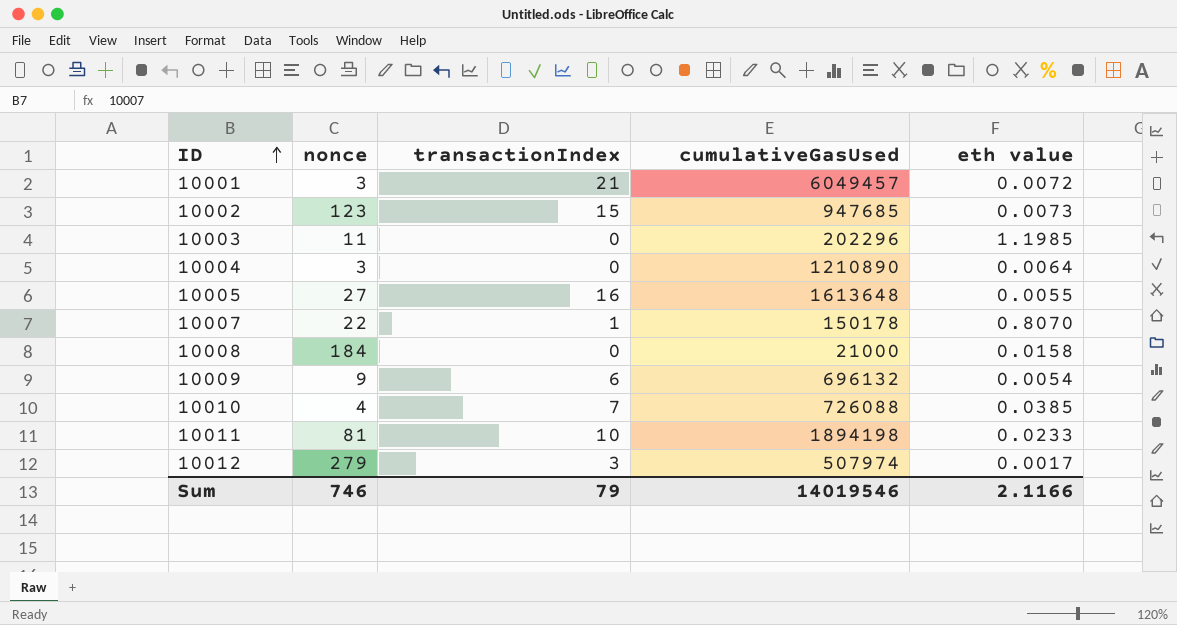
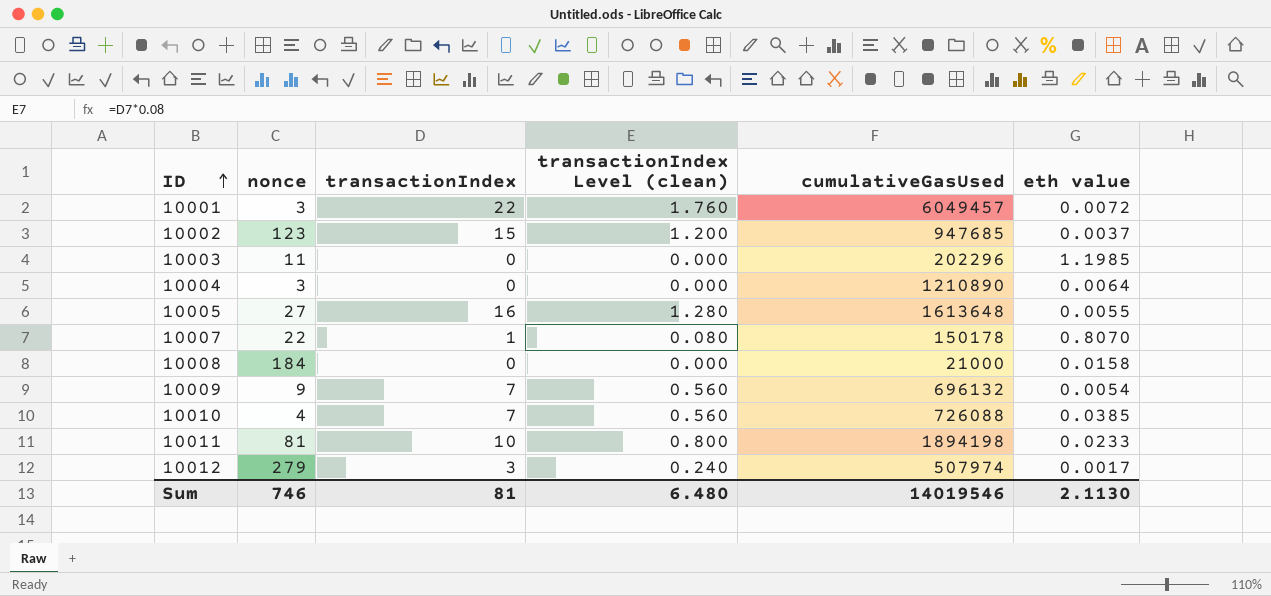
column transactionIndex Level (clean) | formula: none -> [transactionIndex] * 0.08
10001 | transactionIndex: 21 -> 22
10002 | eth value: 0.0073 -> 0.0037
10009 | transactionIndex: 6 -> 7
Sum | transactionIndex: 79 -> 81
Sum | eth value: 2.1166 -> 2.1130

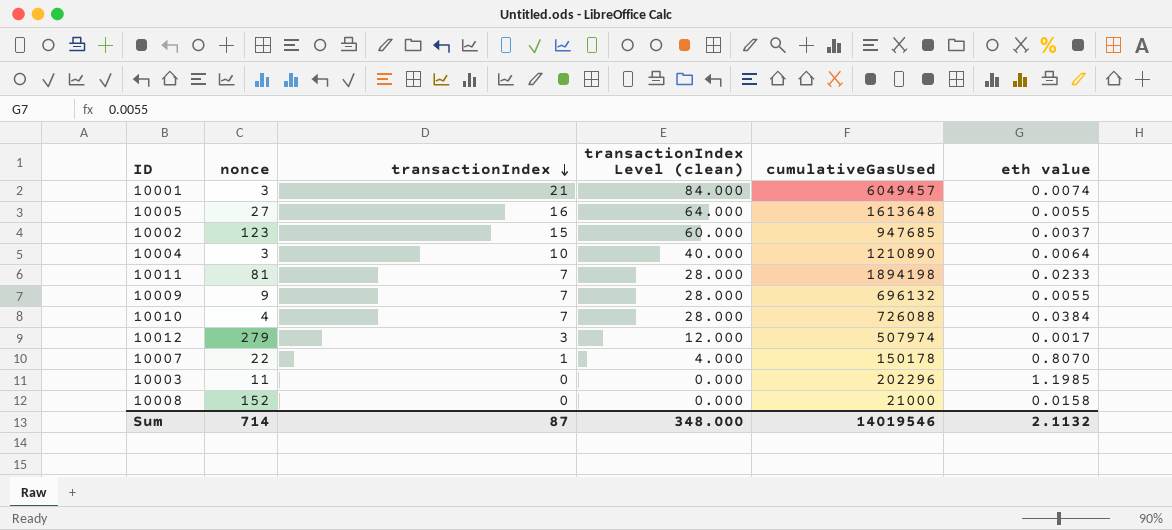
row order: ID ascending -> transactionIndex descending
column transactionIndex Level (clean) | formula: [transactionIndex] * 0.08 -> [transactionIndex] * 4
10001 | transactionIndex: 22 -> 21
10001 | eth value: 0.0072 -> 0.0074
10004 | transactionIndex: 0 -> 10
10011 | transactionIndex: 10 -> 7
10009 | eth value: 0.0054 -> 0.0055
10010 | eth value: 0.0385 -> 0.0384
10008 | nonce: 184 -> 152
Sum | nonce: 746 -> 714
Sum | transactionIndex: 81 -> 87
Sum | transactionIndex Level (clean): 6.480 -> 348.000
Sum | eth value: 2.1130 -> 2.1132

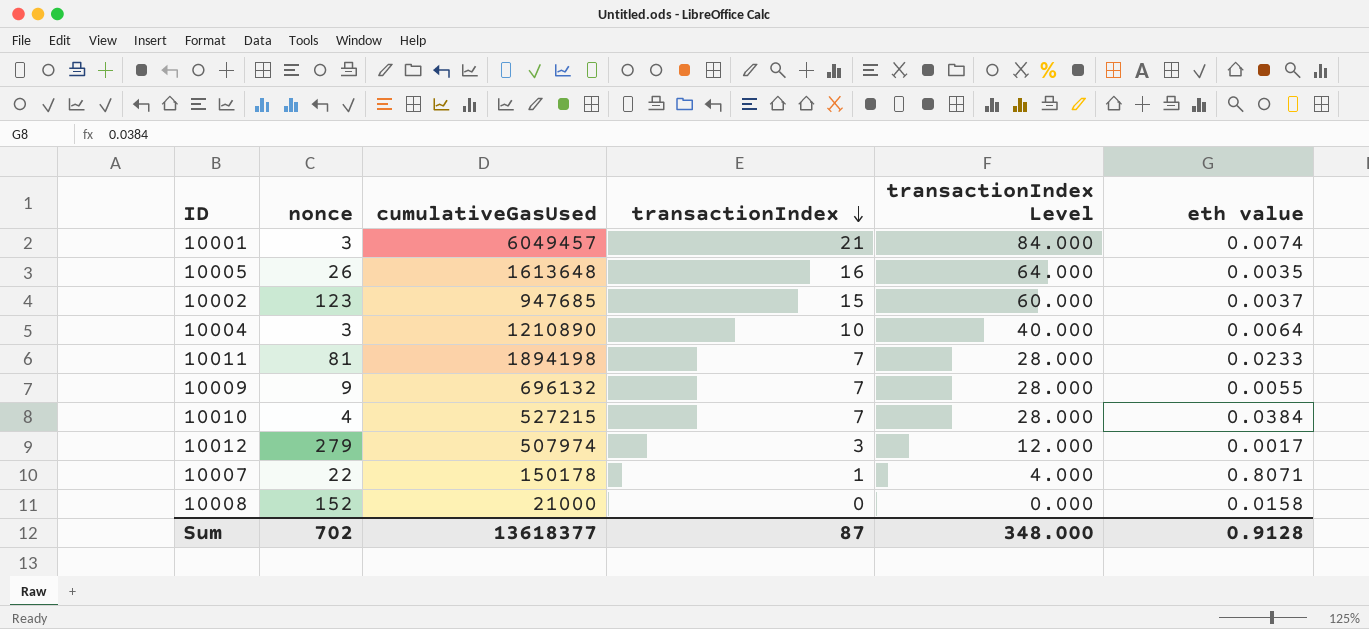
column cumulativeGasUsed | position: 5 -> 3
column name: transactionIndex Level (clean) -> transactionIndex Level
row 10003: 11 | 0 | 0.000 | 202296 | 1.1985 -> none
10005 | nonce: 27 -> 26
10005 | eth value: 0.0055 -> 0.0035
10010 | cumulativeGasUsed: 726088 -> 527215
10007 | eth value: 0.8070 -> 0.8071
Sum | nonce: 714 -> 702
Sum | cumulativeGasUsed: 14019546 -> 13618377
Sum | eth value: 2.1132 -> 0.9128

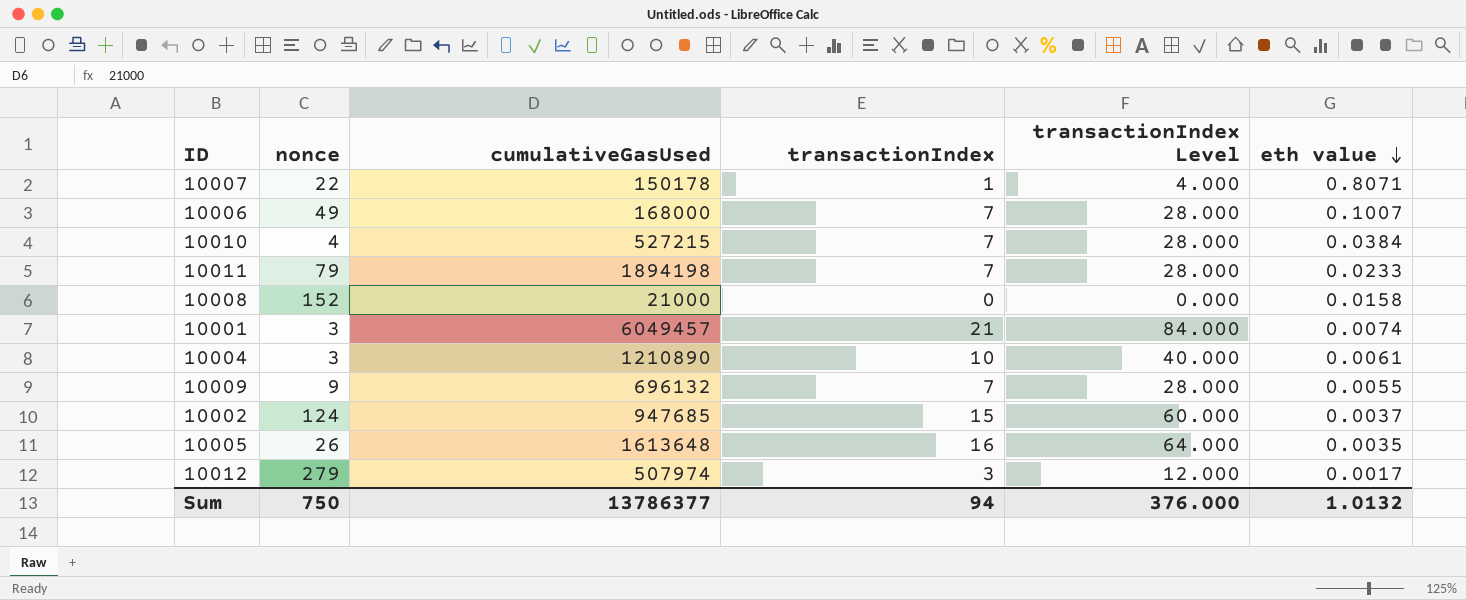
row order: transactionIndex descending -> eth value descending
row 10006: none -> 49 | 168000 | 7 | 28.000 | 0.1007
10011 | nonce: 81 -> 79
10004 | eth value: 0.0064 -> 0.0061
10002 | nonce: 123 -> 124
Sum | nonce: 702 -> 750
Sum | cumulativeGasUsed: 13618377 -> 13786377
Sum | transactionIndex: 87 -> 94
Sum | transactionIndex Level: 348.000 -> 376.000
Sum | eth value: 0.9128 -> 1.0132

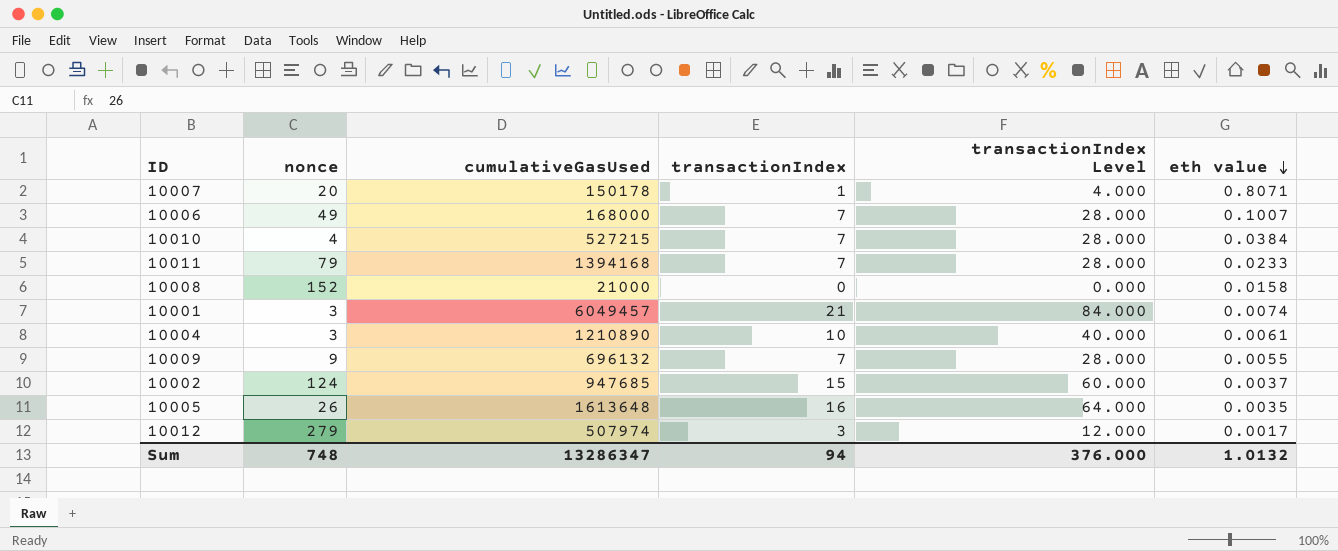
10007 | nonce: 22 -> 20
10011 | cumulativeGasUsed: 1894198 -> 1394168
Sum | nonce: 750 -> 748
Sum | cumulativeGasUsed: 13786377 -> 13286347

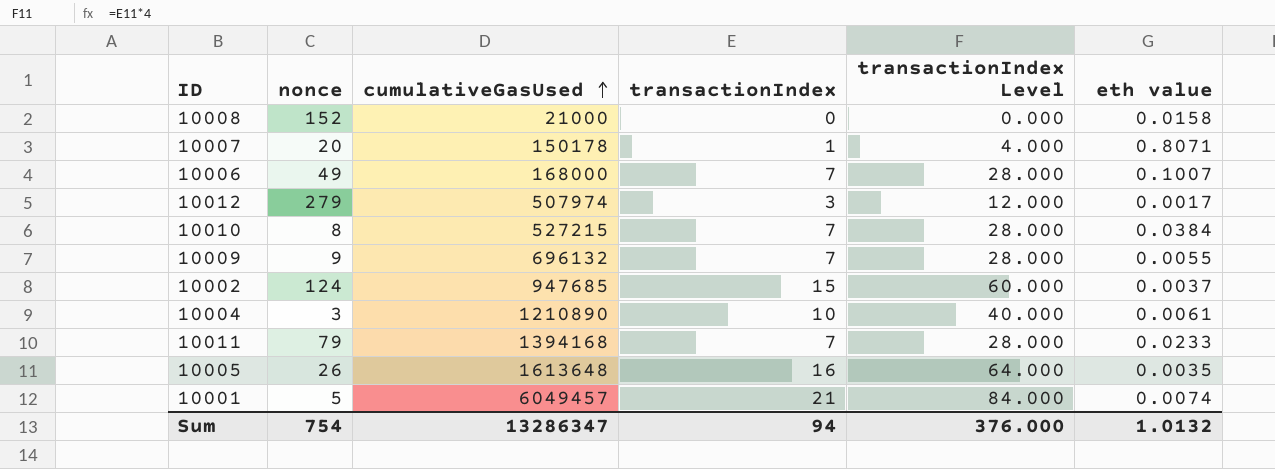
row order: eth value descending -> cumulativeGasUsed ascending
10010 | nonce: 4 -> 8
10001 | nonce: 3 -> 5
Sum | nonce: 748 -> 754

